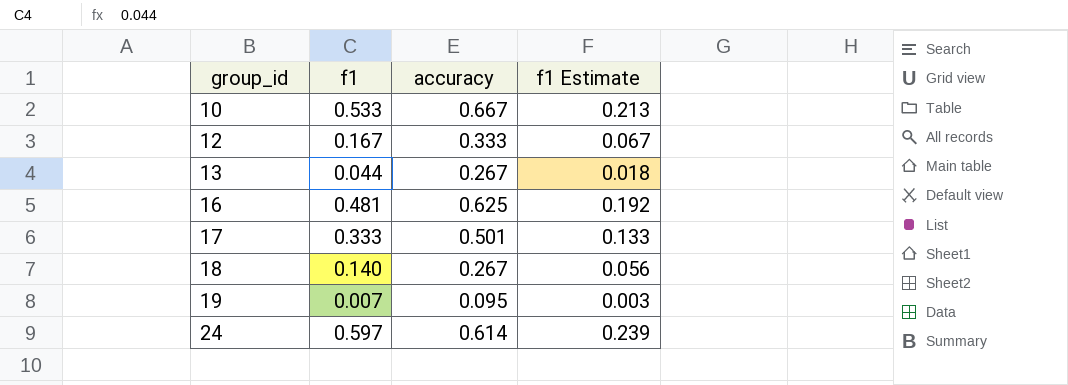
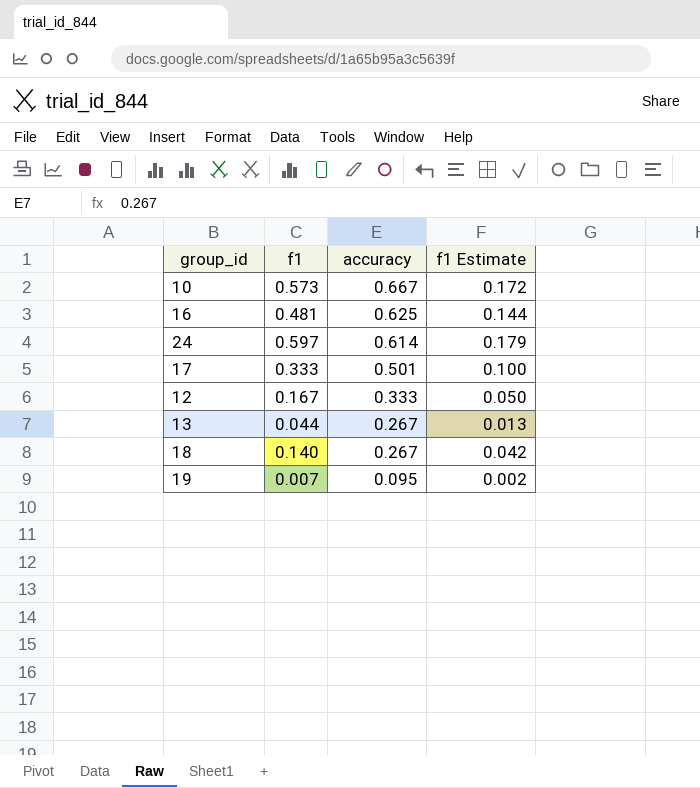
row order: group_id ascending -> accuracy descending
column f1 Estimate | formula: [f1] * 0.4 -> [f1] * 0.3
10 | f1: 0.533 -> 0.573

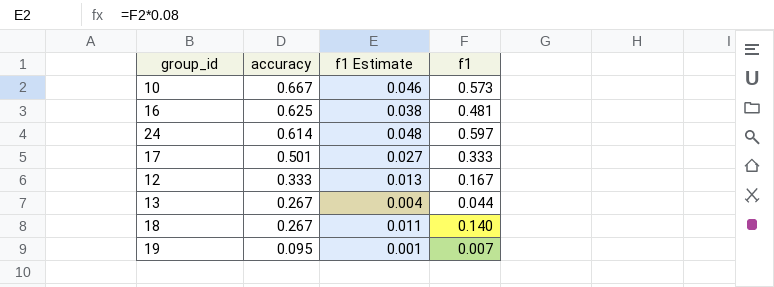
column f1 Estimate | formula: [f1] * 0.3 -> [f1] * 0.08
column f1 | position: 2 -> 4

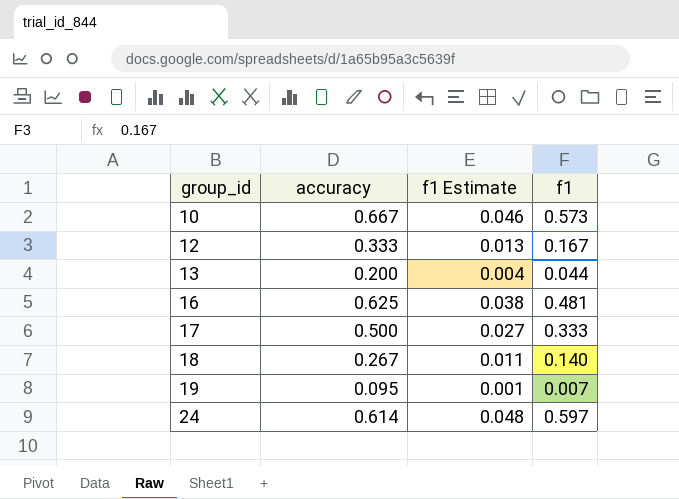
row order: accuracy descending -> group_id ascending
13 | accuracy: 0.267 -> 0.200
17 | accuracy: 0.501 -> 0.500

